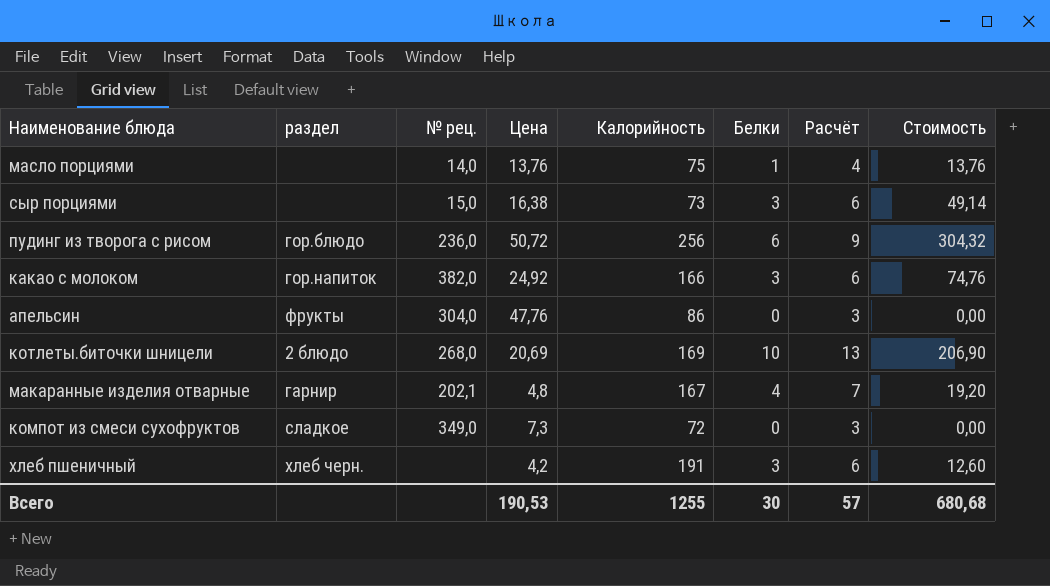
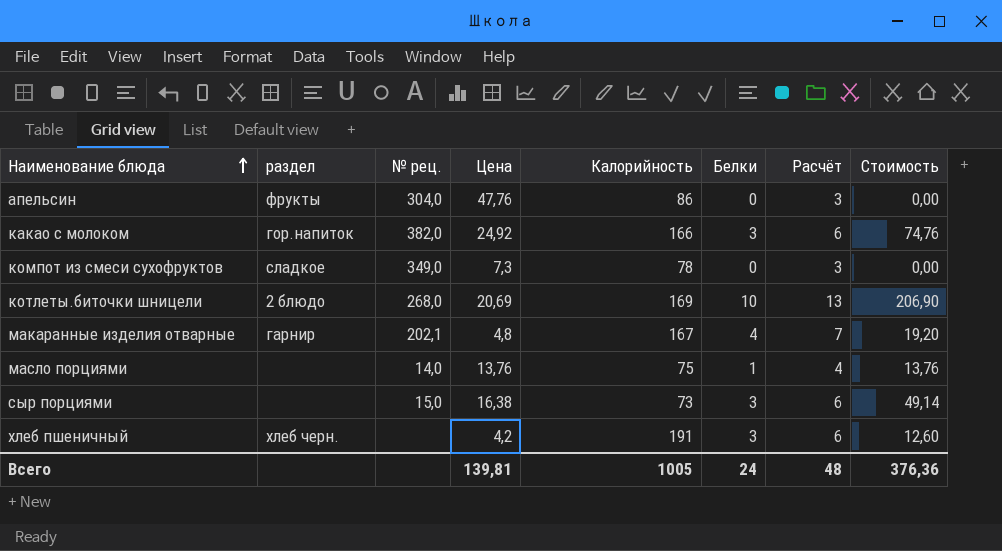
row order: none -> Наименование блюда ascending
row пудинг из творога с рисом: гор.блюдо | 236,0 | 50,72 | 256 | 6 | 9 | 304,32 -> none
компот из смеси сухофруктов | Калорийность: 72 -> 78
Всего | Цена: 190,53 -> 139,81
Всего | Калорийность: 1255 -> 1005
Всего | Белки: 30 -> 24
Всего | Расчёт: 57 -> 48
Всего | Стоимость: 680,68 -> 376,36

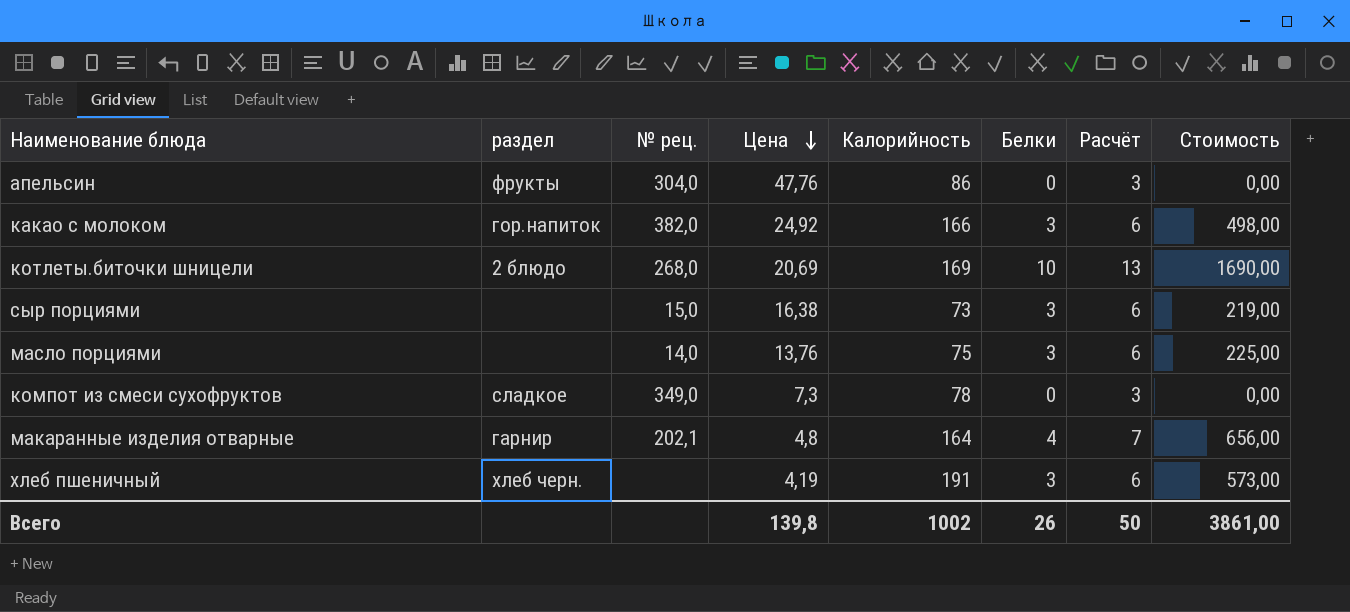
row order: Наименование блюда ascending -> Цена descending
column Стоимость | formula: [Цена] * [Белки] -> [Калорийность] * [Белки]
масло порциями | Белки: 1 -> 3
масло порциями | Расчёт: 4 -> 6
макаранные изделия отварные | Калорийность: 167 -> 164
хлеб пшеничный | Цена: 4,2 -> 4,19
Всего | Цена: 139,81 -> 139,8
Всего | Калорийность: 1005 -> 1002
Всего | Белки: 24 -> 26
Всего | Расчёт: 48 -> 50
Всего | Стоимость: 376,36 -> 3861,00

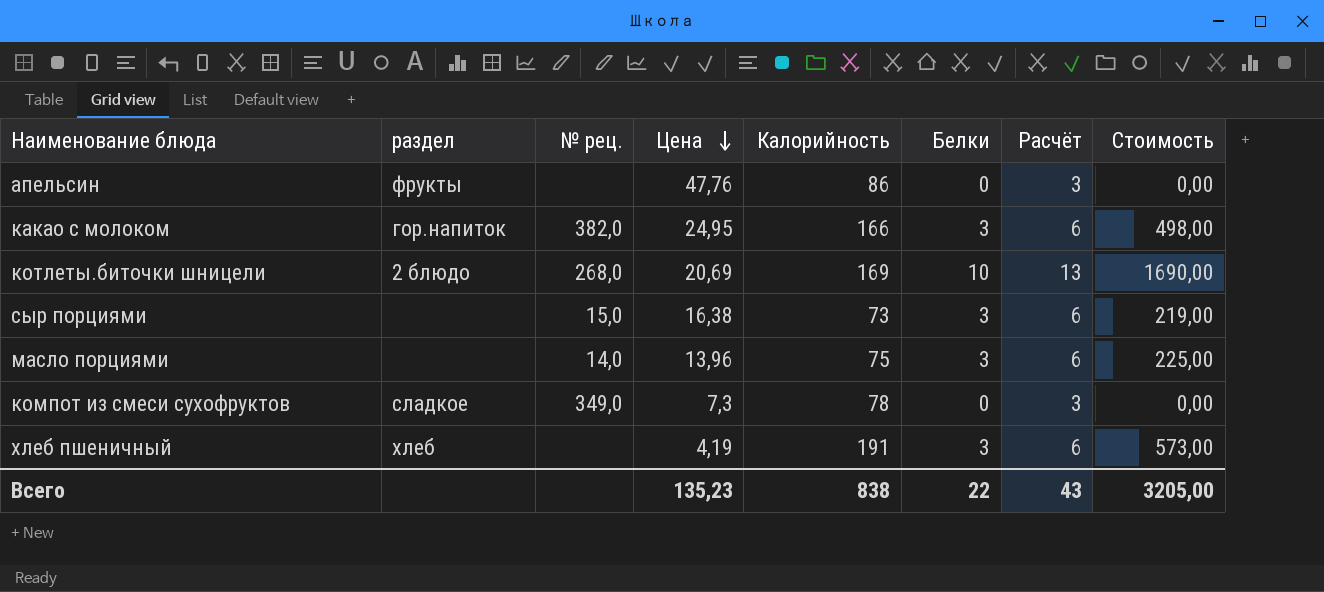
row макаранные изделия отварные: гарнир | 202,1 | 4,8 | 164 | 4 | 7 | 656,00 -> none
апельсин | № рец.: 304,0 -> none
какао с молоком | Цена: 24,92 -> 24,95
масло порциями | Цена: 13,76 -> 13,96
хлеб пшеничный | раздел: хлеб черн. -> хлеб
Всего | Цена: 139,8 -> 135,23
Всего | Калорийность: 1002 -> 838
Всего | Белки: 26 -> 22
Всего | Расчёт: 50 -> 43
Всего | Стоимость: 3861,00 -> 3205,00

